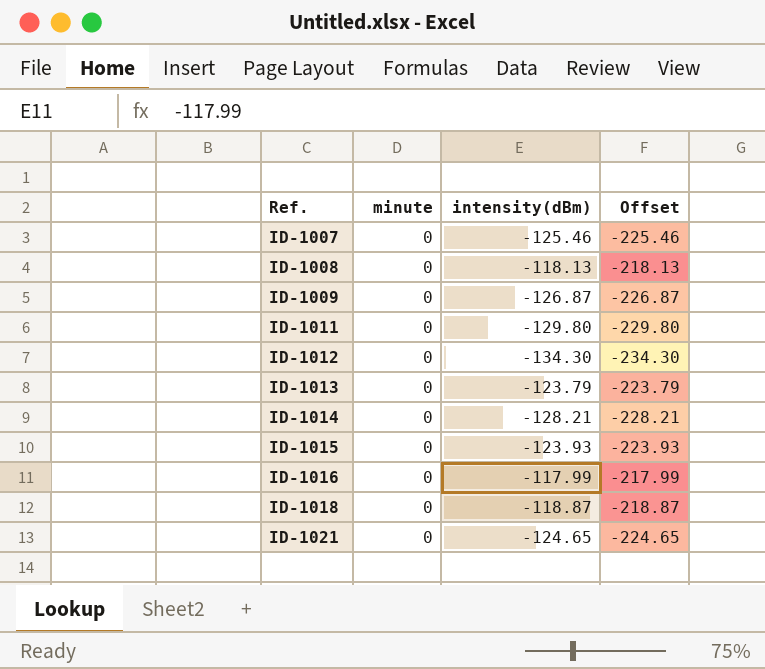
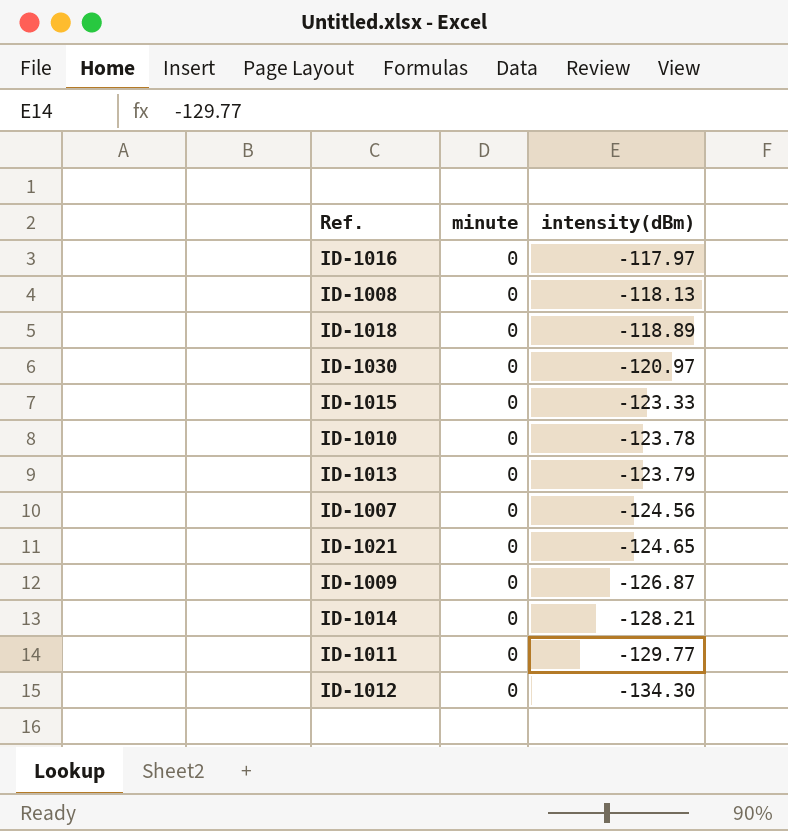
row order: Ref. ascending -> intensity(dBm) descending
column Offset | formula: [intensity(dBm)] - 100 -> none
ID-1016 | intensity(dBm): -117.99 -> -117.97
ID-1018 | intensity(dBm): -118.87 -> -118.89
row ID-1030: none -> 0 | -120.97
ID-1015 | intensity(dBm): -123.93 -> -123.33
row ID-1010: none -> 0 | -123.78
ID-1007 | intensity(dBm): -125.46 -> -124.56
ID-1011 | intensity(dBm): -129.80 -> -129.77

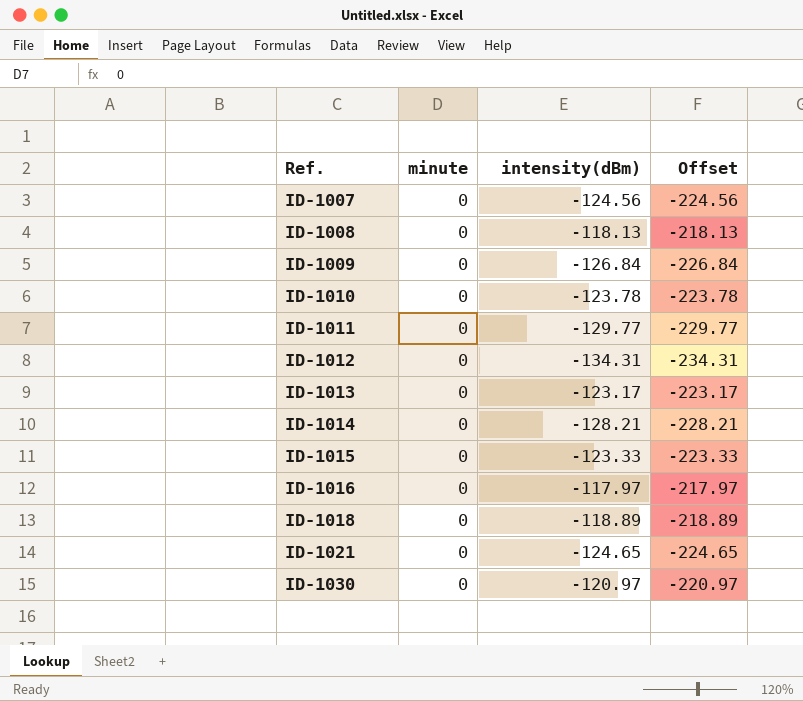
row order: intensity(dBm) descending -> Ref. ascending
column Offset | formula: none -> [intensity(dBm)] - 100
ID-1009 | intensity(dBm): -126.87 -> -126.84
ID-1012 | intensity(dBm): -134.30 -> -134.31
ID-1013 | intensity(dBm): -123.79 -> -123.17

